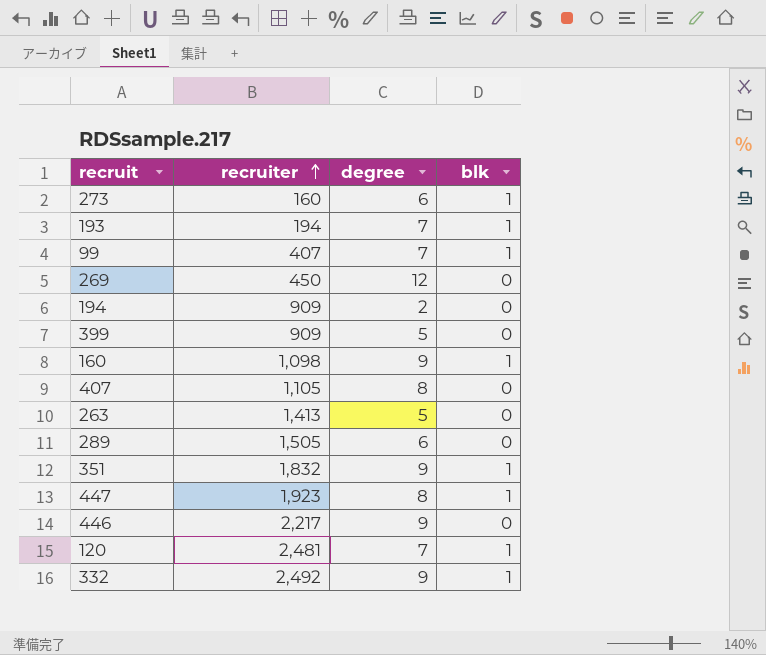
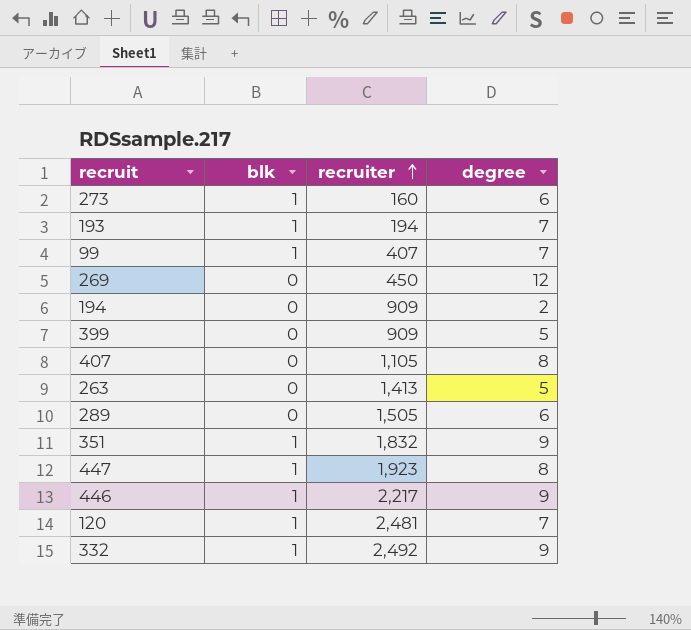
column blk | position: 4 -> 2
row 160: 1,098 | 9 | 1 -> none
446 | blk: 0 -> 1

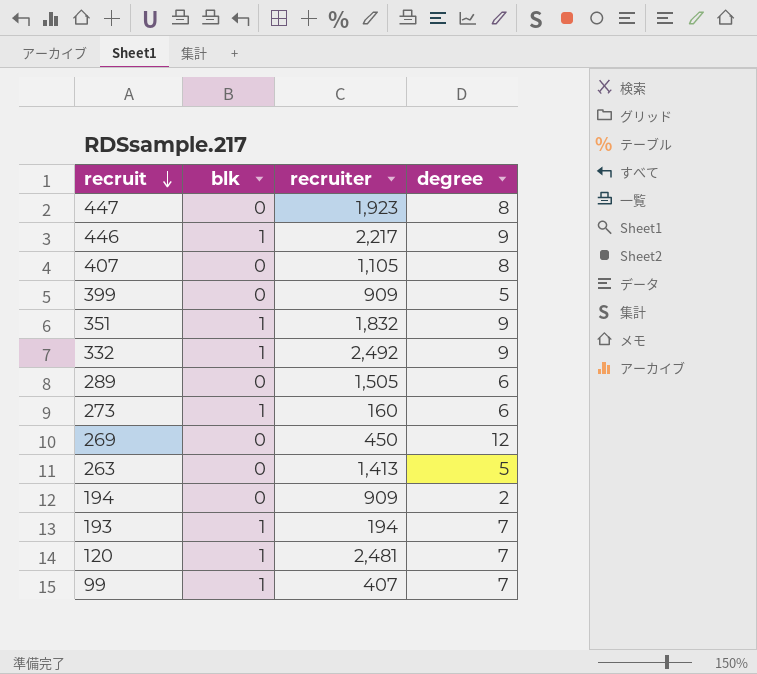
row order: recruiter ascending -> recruit descending
447 | blk: 1 -> 0

